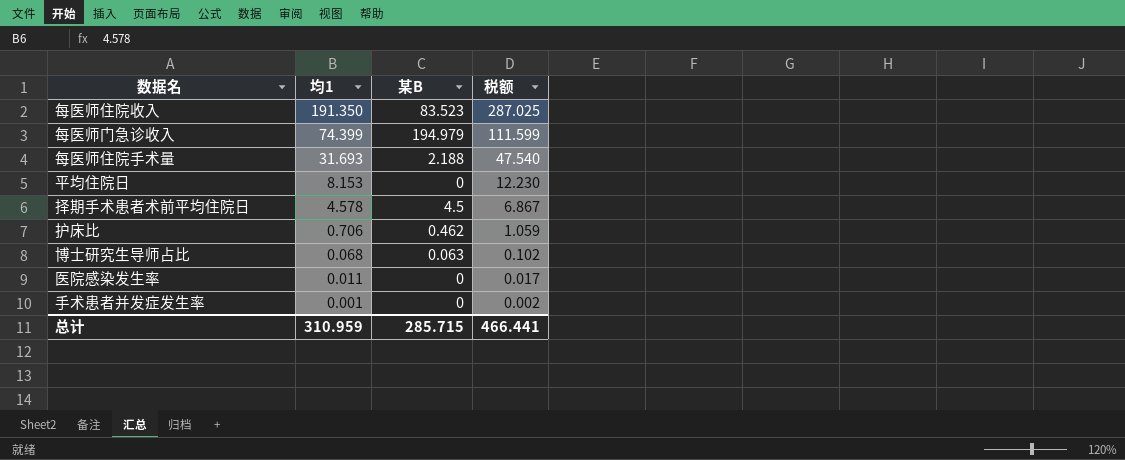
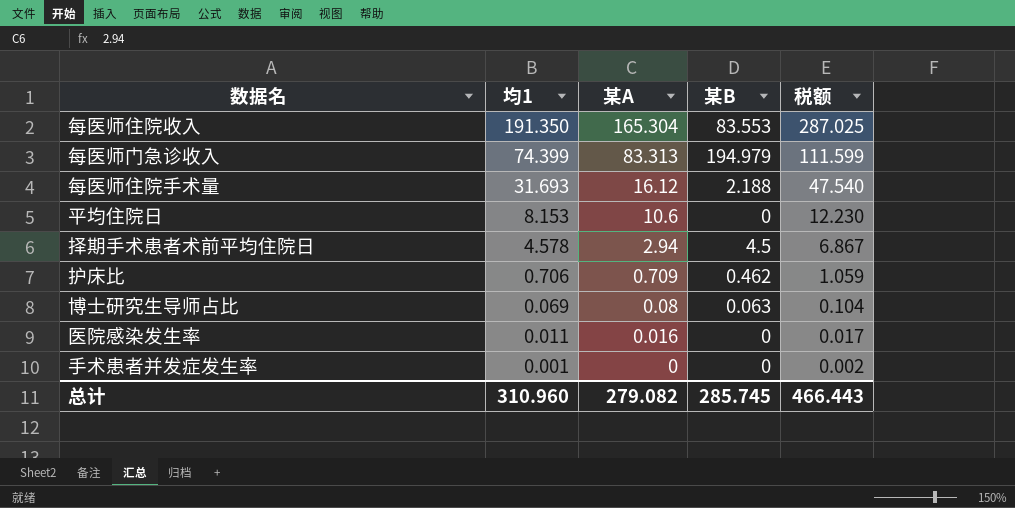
column 某A | position: none -> 3
每医师住院收入 | 某B: 83.523 -> 83.553
博士研究生导师占比 | 均1: 0.068 -> 0.069
博士研究生导师占比 | 税额: 0.102 -> 0.104
总计 | 均1: 310.959 -> 310.960
总计 | 某B: 285.715 -> 285.745
总计 | 税额: 466.441 -> 466.443

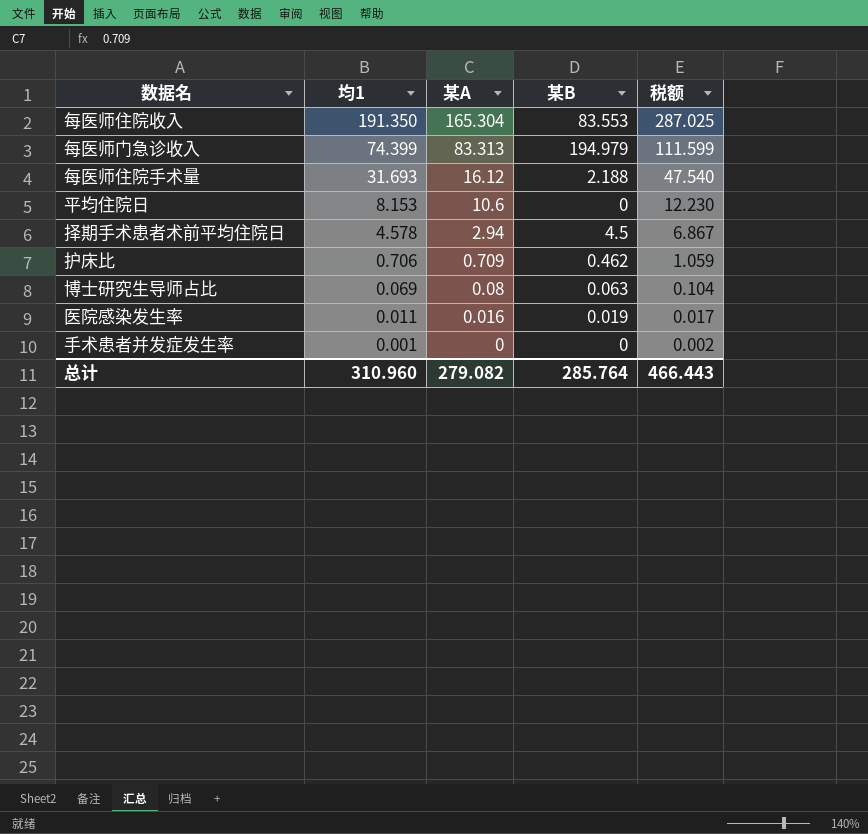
医院感染发生率 | 某B: 0 -> 0.019
总计 | 某B: 285.745 -> 285.764

